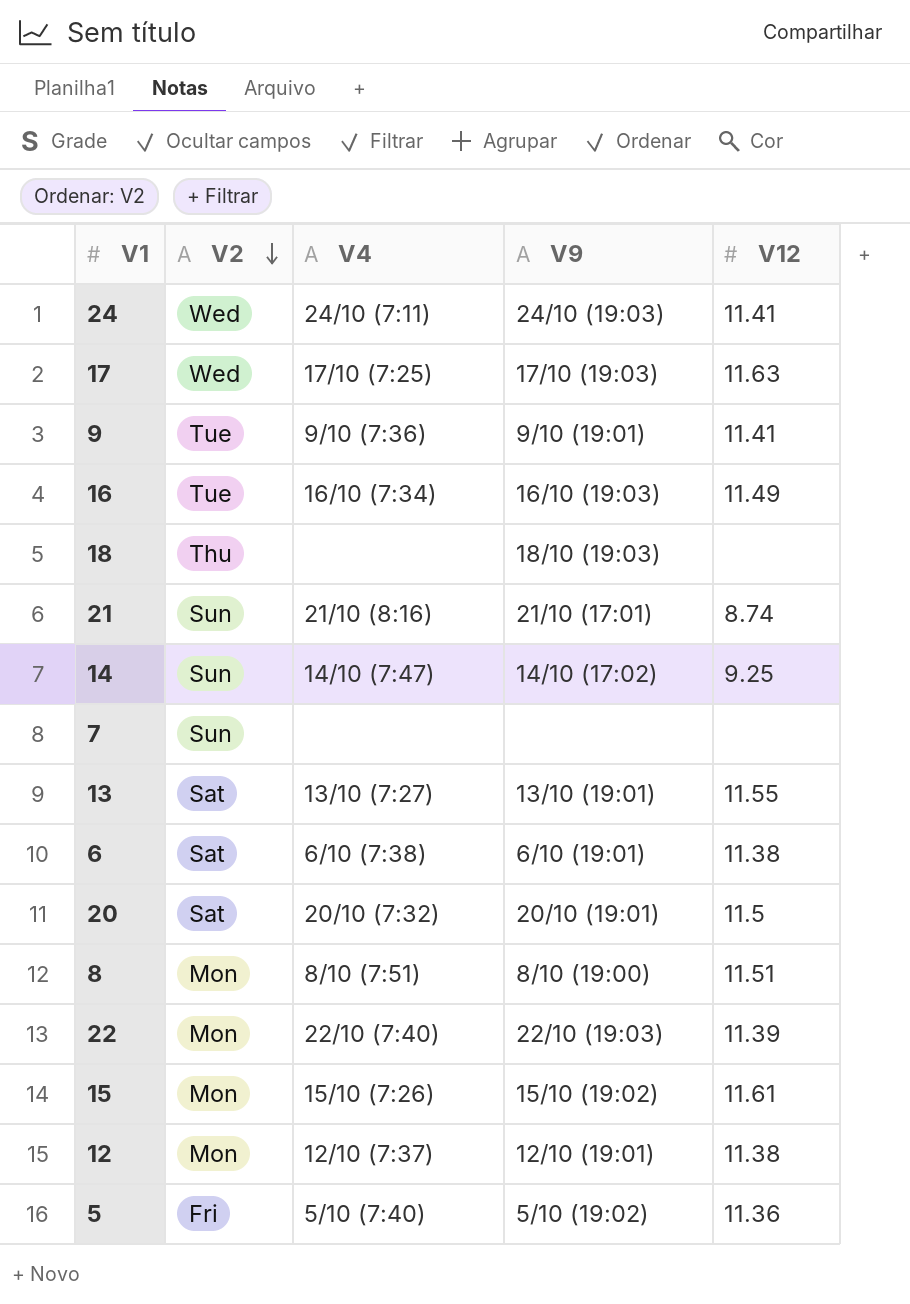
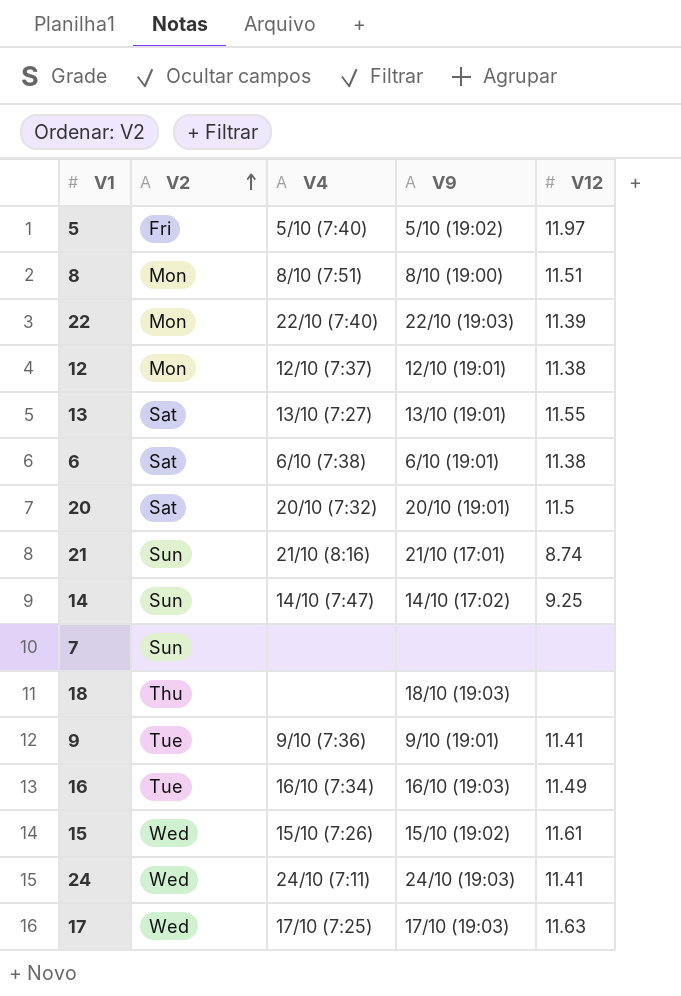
row order: V2 descending -> V2 ascending
5 | V12: 11.36 -> 11.97
15 | V2: Mon -> Wed

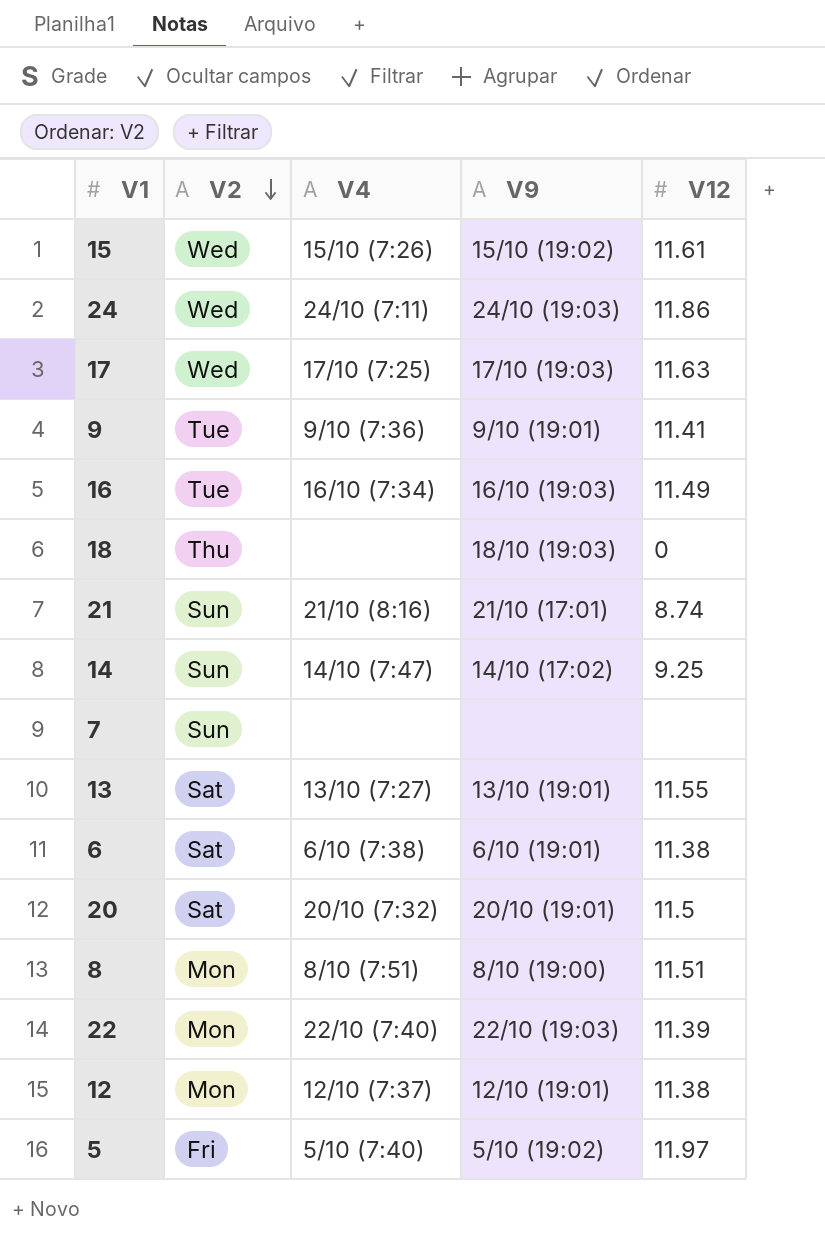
row order: V2 ascending -> V2 descending
24 | V12: 11.41 -> 11.86
18 | V12: none -> 0

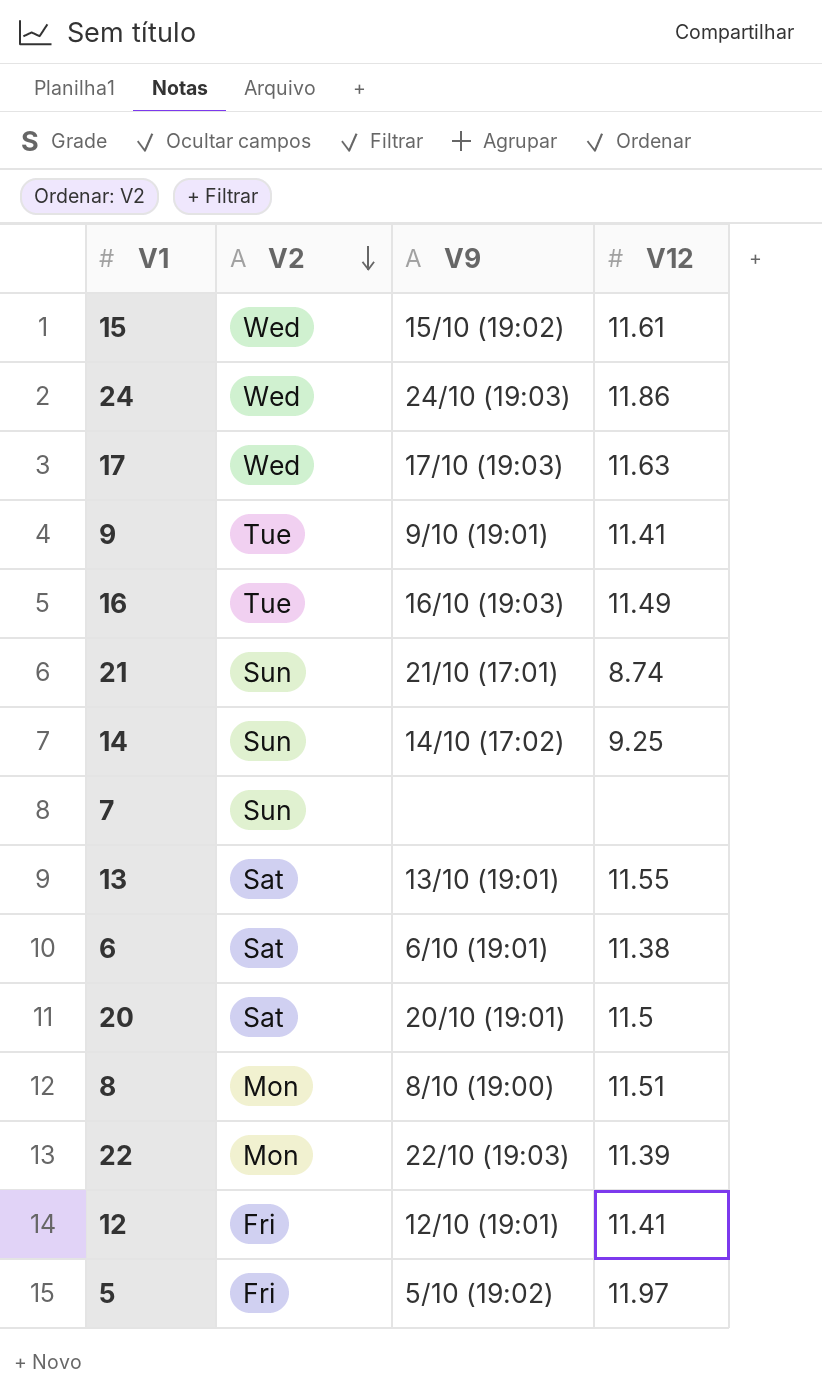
column V4 | position: 3 -> none
row 18: Thu | none | 18/10 (19:03) | 0 -> none
12 | V2: Mon -> Fri
12 | V12: 11.38 -> 11.41

